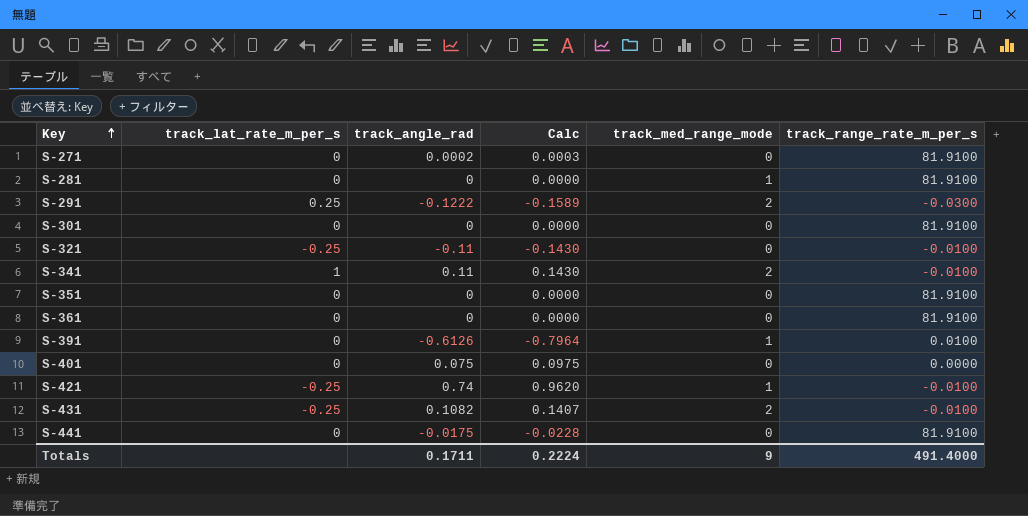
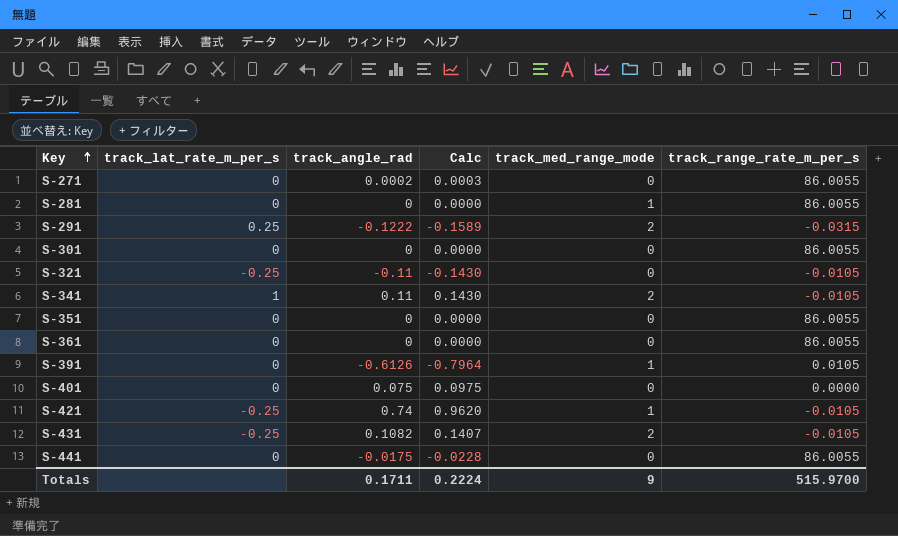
S-271 | track_range_rate_m_per_s: 81.9100 -> 86.0055
S-281 | track_range_rate_m_per_s: 81.9100 -> 86.0055
S-291 | track_range_rate_m_per_s: -0.0300 -> -0.0315
S-301 | track_range_rate_m_per_s: 81.9100 -> 86.0055
S-321 | track_range_rate_m_per_s: -0.0100 -> -0.0105
S-341 | track_range_rate_m_per_s: -0.0100 -> -0.0105
S-351 | track_range_rate_m_per_s: 81.9100 -> 86.0055
S-361 | track_range_rate_m_per_s: 81.9100 -> 86.0055
S-391 | track_range_rate_m_per_s: 0.0100 -> 0.0105
S-421 | track_range_rate_m_per_s: -0.0100 -> -0.0105
S-431 | track_range_rate_m_per_s: -0.0100 -> -0.0105
S-441 | track_range_rate_m_per_s: 81.9100 -> 86.0055
Totals | track_range_rate_m_per_s: 491.4000 -> 515.9700

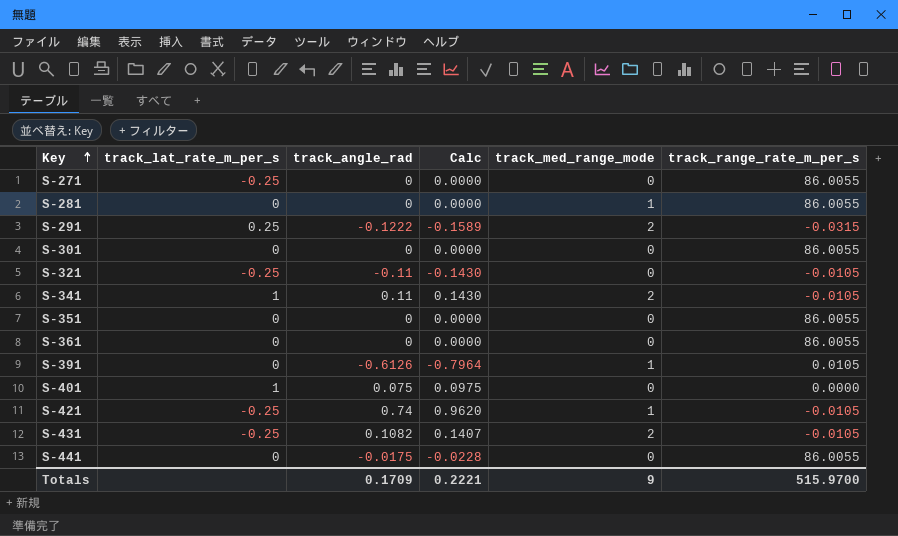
S-271 | track_lat_rate_m_per_s: 0 -> -0.25
S-271 | track_angle_rad: 0.0002 -> 0
S-271 | Calc: 0.0003 -> 0.0000
S-401 | track_lat_rate_m_per_s: 0 -> 1
Totals | track_angle_rad: 0.1711 -> 0.1709
Totals | Calc: 0.2224 -> 0.2221

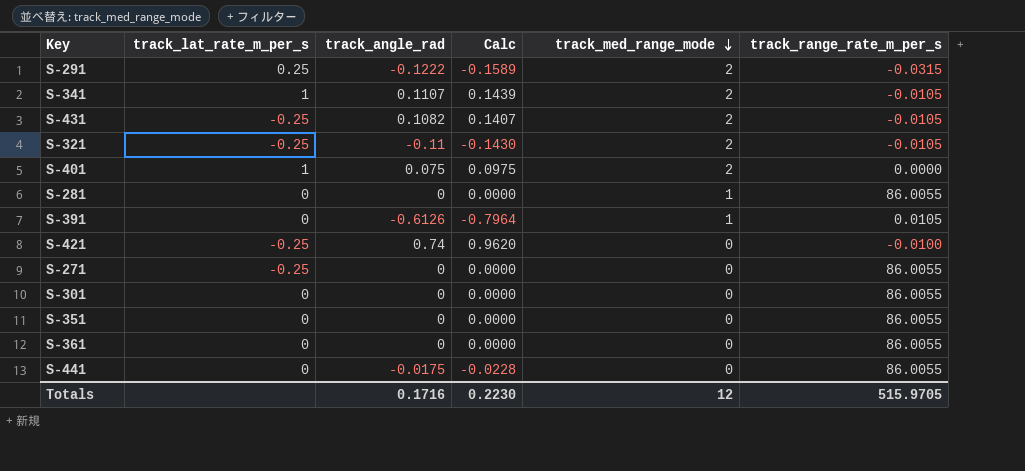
row order: Key ascending -> track_med_range_mode descending
S-341 | track_angle_rad: 0.11 -> 0.1107
S-341 | Calc: 0.1430 -> 0.1439
S-321 | track_med_range_mode: 0 -> 2
S-401 | track_med_range_mode: 0 -> 2
S-421 | track_med_range_mode: 1 -> 0
S-421 | track_range_rate_m_per_s: -0.0105 -> -0.0100
Totals | track_angle_rad: 0.1709 -> 0.1716
Totals | Calc: 0.2221 -> 0.2230
Totals | track_med_range_mode: 9 -> 12
Totals | track_range_rate_m_per_s: 515.9700 -> 515.9705

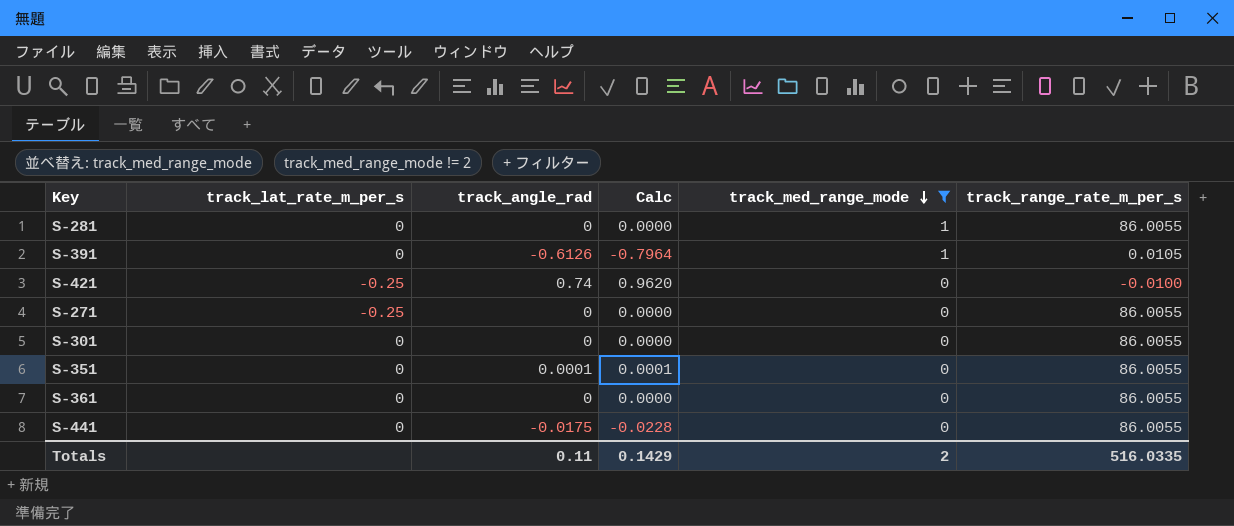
filter: none -> track_med_range_mode != 2
S-351 | track_angle_rad: 0 -> 0.0001
S-351 | Calc: 0.0000 -> 0.0001
Totals | track_angle_rad: 0.1716 -> 0.11
Totals | Calc: 0.2230 -> 0.1429
Totals | track_med_range_mode: 12 -> 2
Totals | track_range_rate_m_per_s: 515.9705 -> 516.0335

